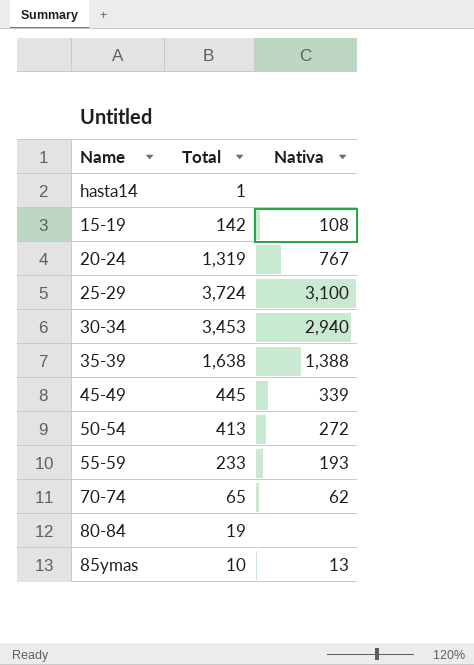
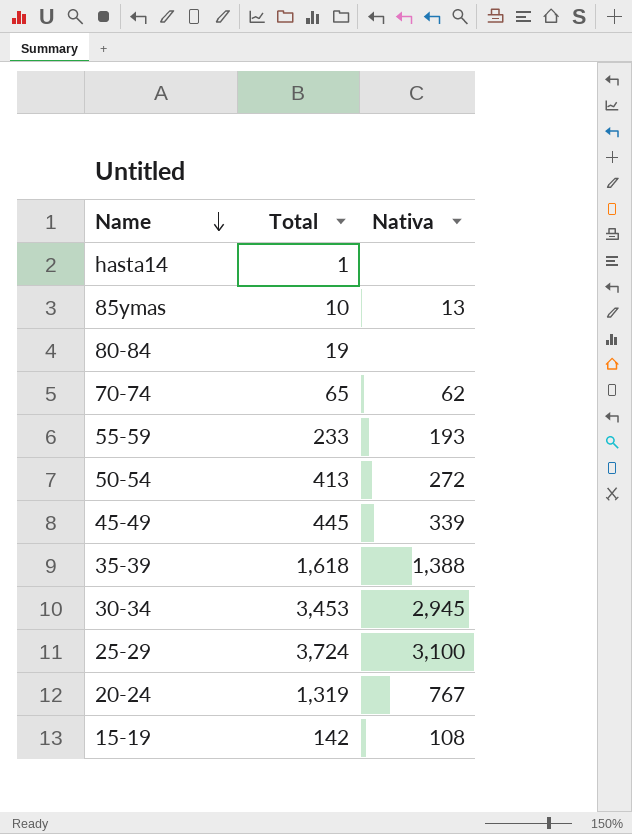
row order: none -> Name descending
35-39 | Total: 1,638 -> 1,618
30-34 | Nativa: 2,940 -> 2,945

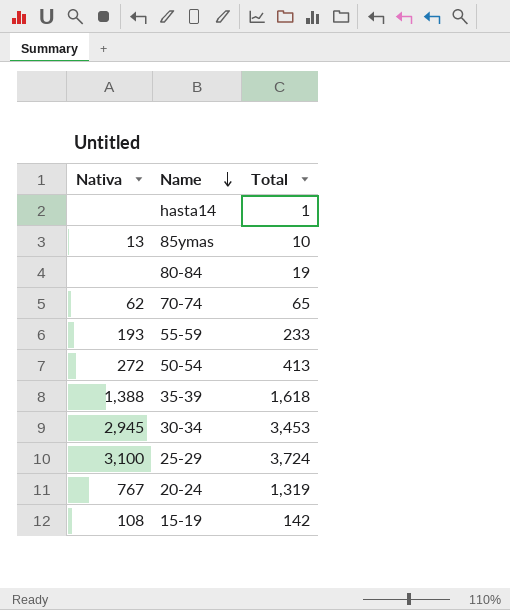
column Nativa | position: 3 -> 1
row 45-49: 445 | 339 -> none

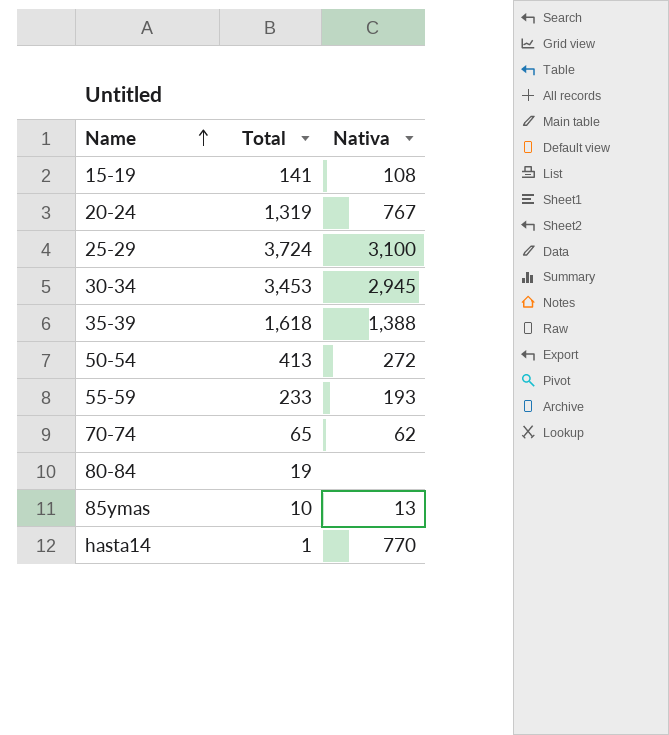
row order: Name descending -> Name ascending
column Nativa | position: 1 -> 3
15-19 | Total: 142 -> 141
hasta14 | Nativa: none -> 770

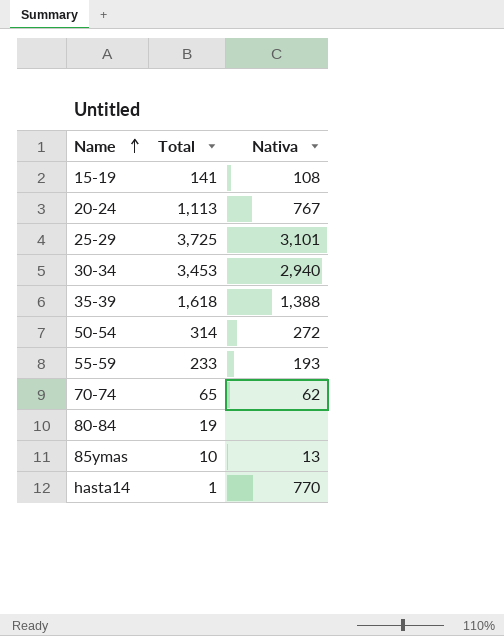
20-24 | Total: 1,319 -> 1,113
25-29 | Total: 3,724 -> 3,725
25-29 | Nativa: 3,100 -> 3,101
30-34 | Nativa: 2,945 -> 2,940
50-54 | Total: 413 -> 314

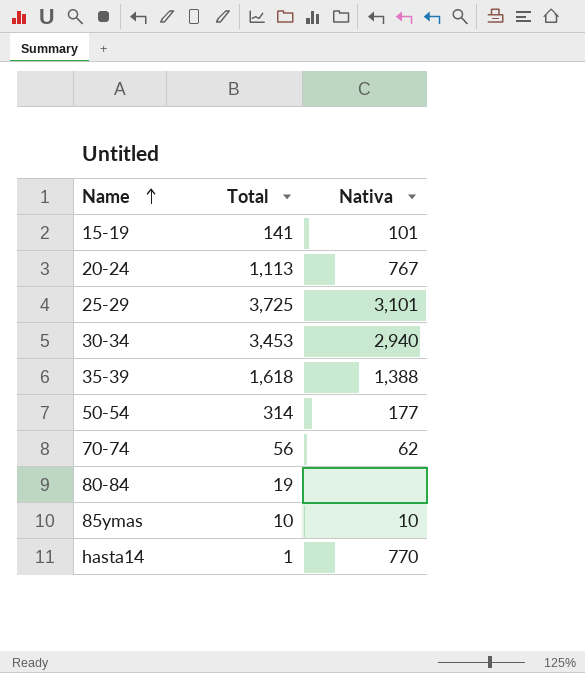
row 55-59: 233 | 193 -> none
15-19 | Nativa: 108 -> 101
50-54 | Nativa: 272 -> 177
70-74 | Total: 65 -> 56
85ymas | Nativa: 13 -> 10

